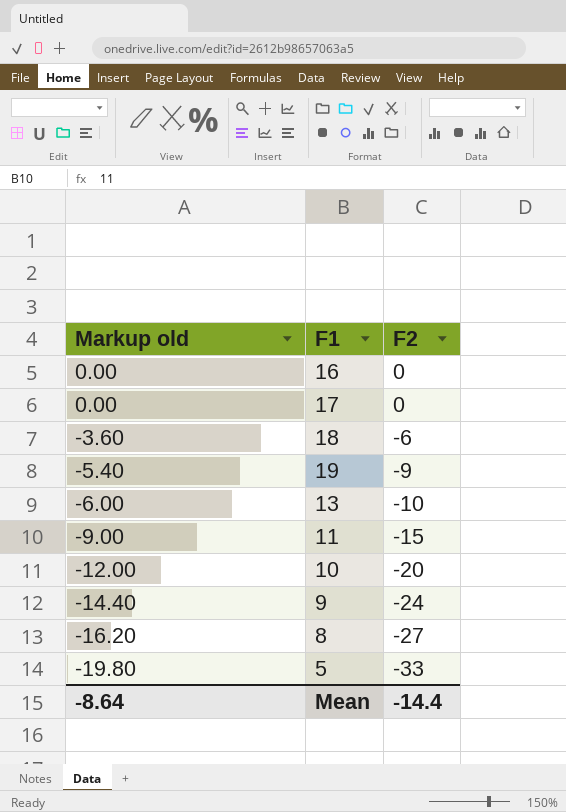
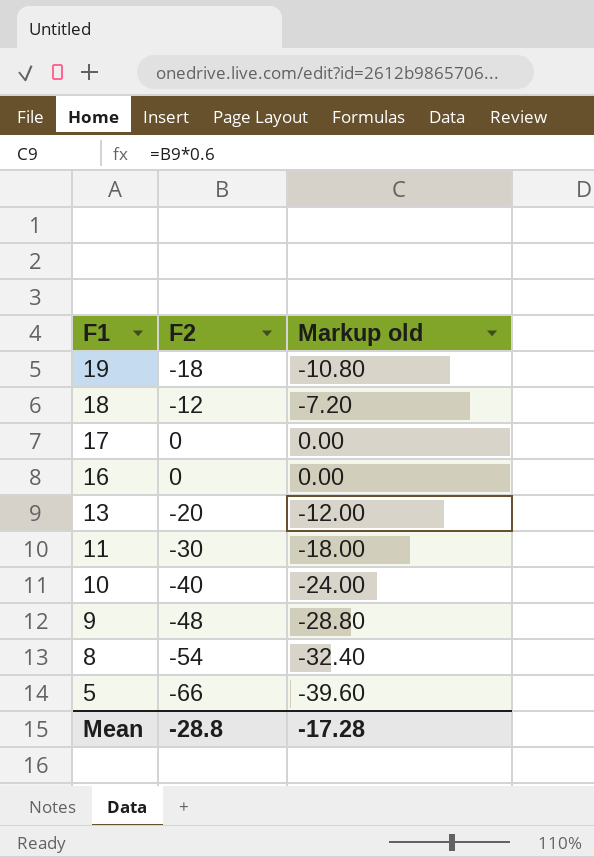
row order: Markup old descending -> F1 descending
column Markup old | position: 1 -> 3
19 | F2: -9 -> -18
19 | Markup old: -5.40 -> -10.80
18 | F2: -6 -> -12
18 | Markup old: -3.60 -> -7.20
13 | F2: -10 -> -20
13 | Markup old: -6.00 -> -12.00
11 | F2: -15 -> -30
11 | Markup old: -9.00 -> -18.00
10 | F2: -20 -> -40
10 | Markup old: -12.00 -> -24.00
9 | F2: -24 -> -48
9 | Markup old: -14.40 -> -28.80
8 | F2: -27 -> -54
8 | Markup old: -16.20 -> -32.40
5 | F2: -33 -> -66
5 | Markup old: -19.80 -> -39.60
Mean | F2: -14.4 -> -28.8
Mean | Markup old: -8.64 -> -17.28

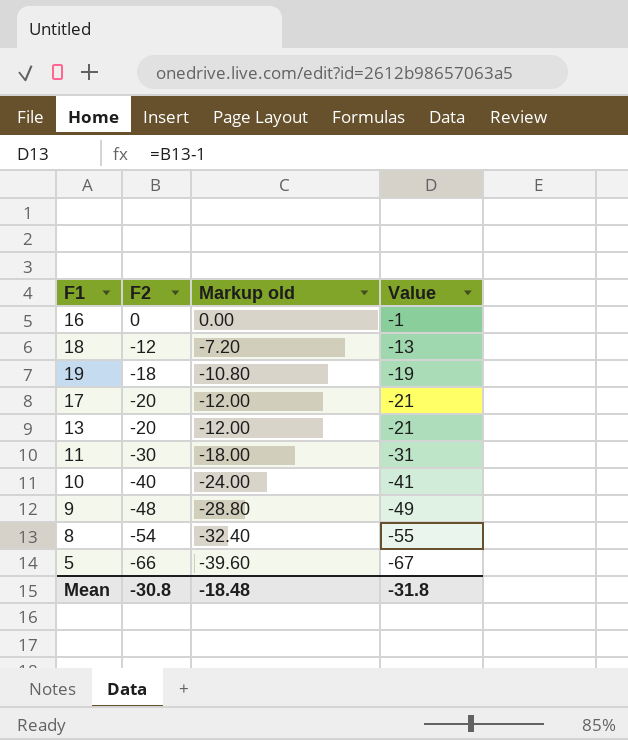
row order: F1 descending -> F2 descending
column Value | formula: none -> [F2] - 1
17 | F2: 0 -> -20
17 | Markup old: 0.00 -> -12.00
Mean | F2: -28.8 -> -30.8
Mean | Markup old: -17.28 -> -18.48

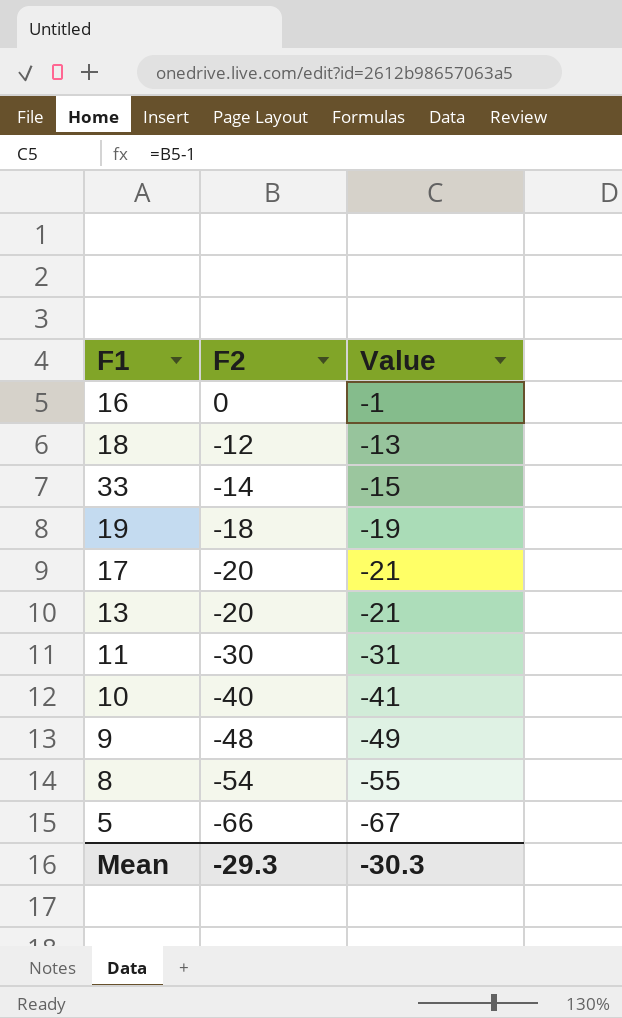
column Markup old | formula: [F2] * 0.6 -> none
row 33: none -> -14 | -15
Mean | F2: -30.8 -> -29.3
Mean | Value: -31.8 -> -30.3

